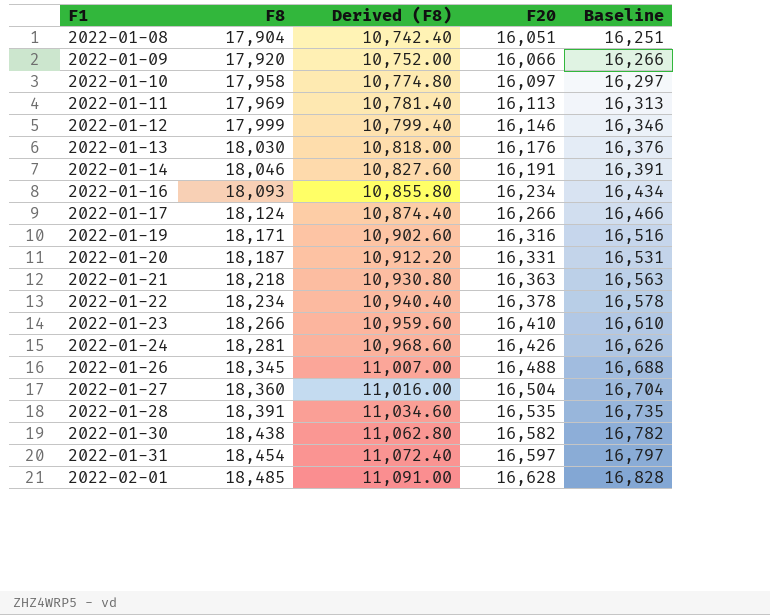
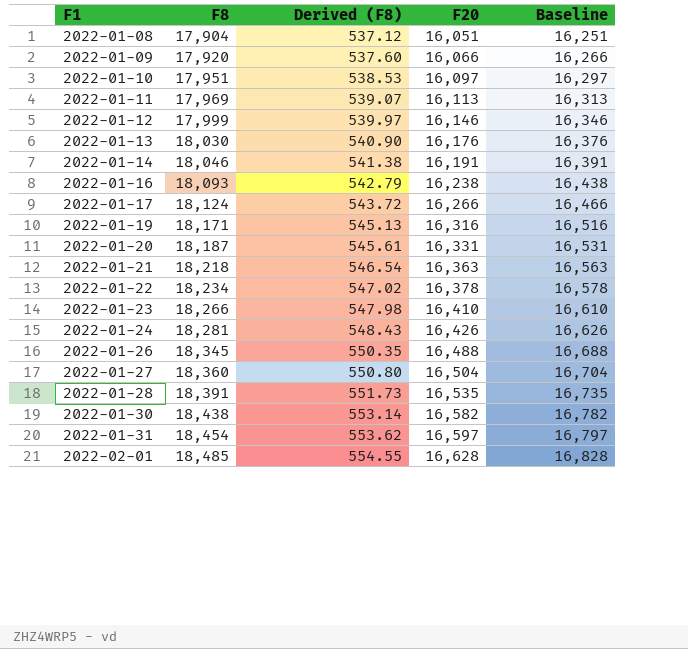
column Derived (F8) | formula: [F8] * 0.6 -> [F8] * 0.03
2022-01-10 | F8: 17,958 -> 17,951
2022-01-16 | F20: 16,234 -> 16,238
2022-01-16 | Baseline: 16,434 -> 16,438

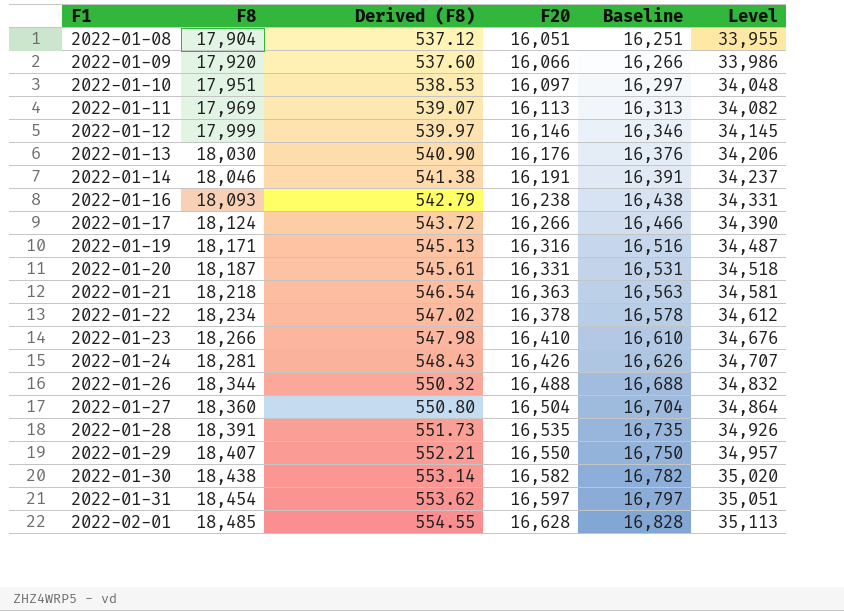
column Level | formula: none -> [F8] + [F20]
2022-01-26 | F8: 18,345 -> 18,344
2022-01-26 | Derived (F8): 550.35 -> 550.32
row 2022-01-29: none -> 18,407 | 552.21 | 16,550 | 16,750 | 34,957

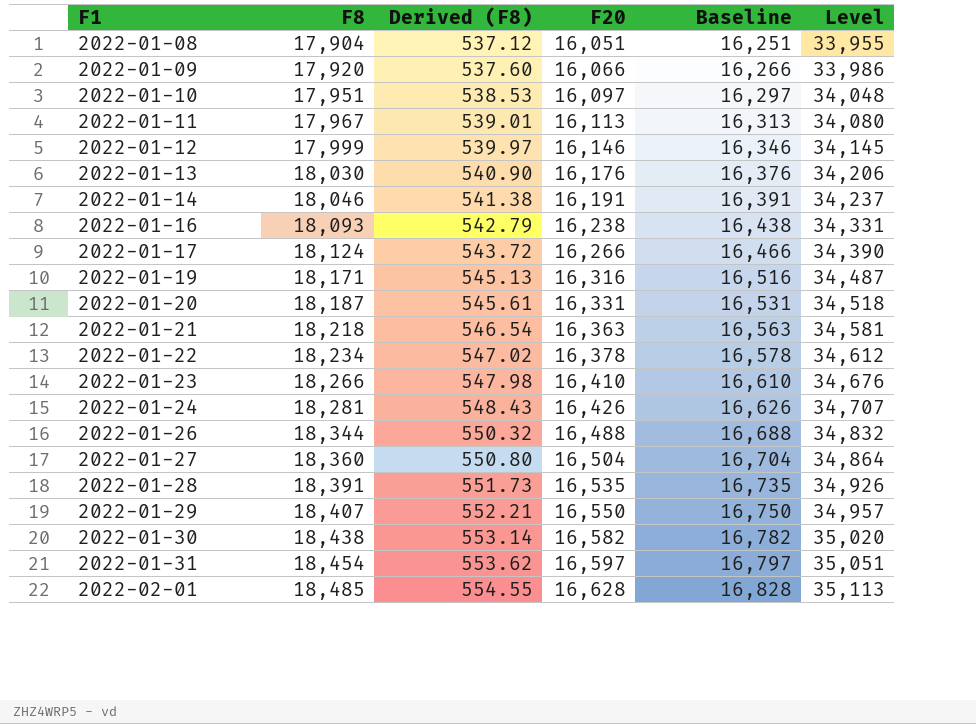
2022-01-11 | F8: 17,969 -> 17,967
2022-01-11 | Derived (F8): 539.07 -> 539.01
2022-01-11 | Level: 34,082 -> 34,080

